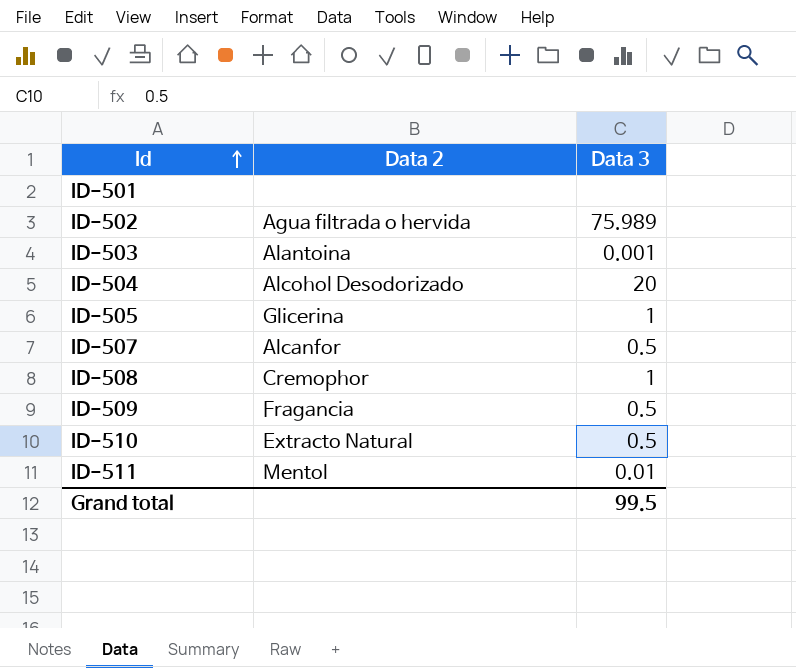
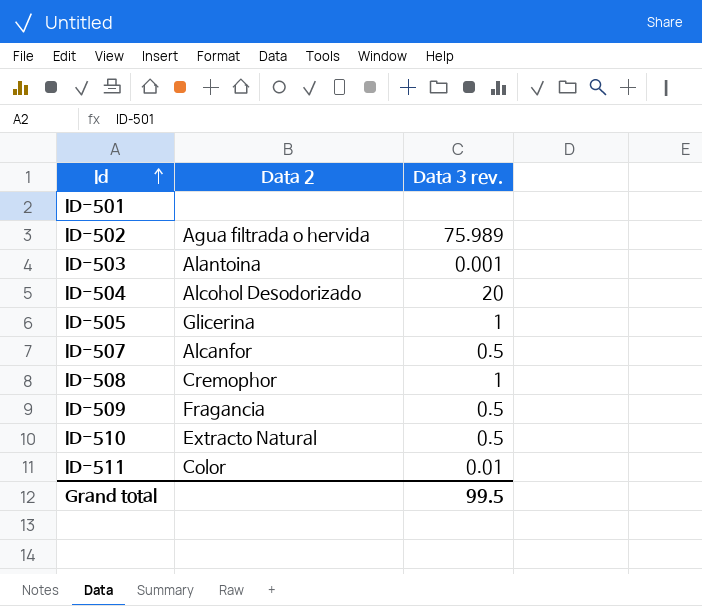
column name: Data 3 -> Data 3 rev.
ID-511 | Data 2: Mentol -> Color

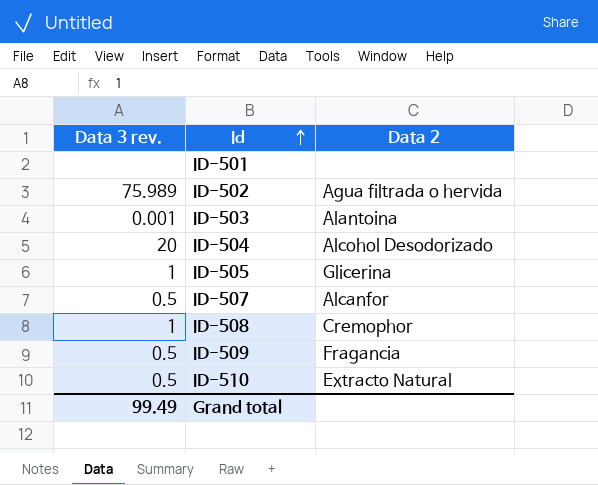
column Data 3 rev. | position: 3 -> 1
row ID-511: Color | 0.01 -> none
Grand total | Data 3 rev.: 99.5 -> 99.49

